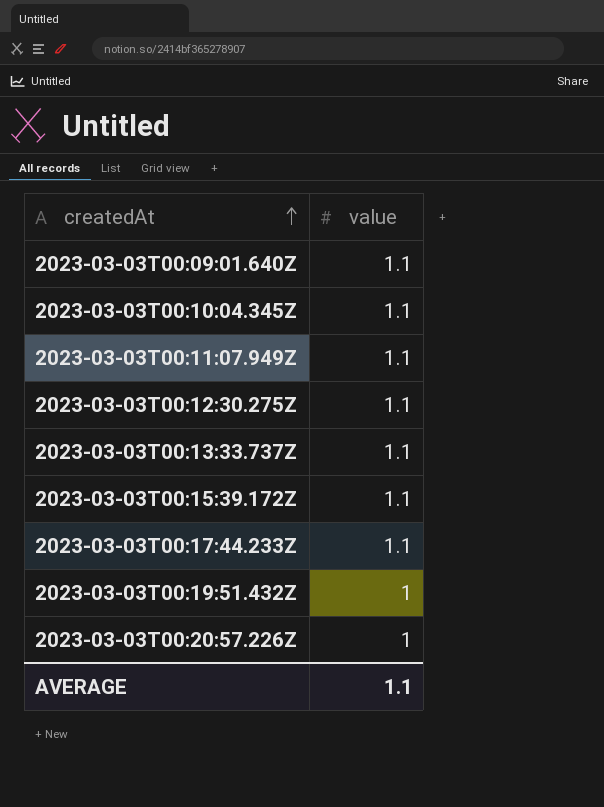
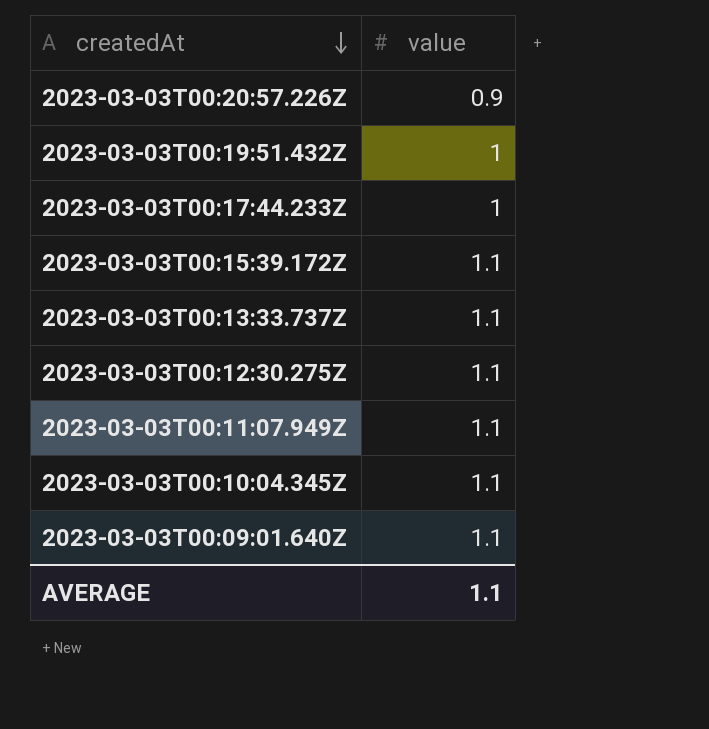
row order: createdAt ascending -> createdAt descending
2023-03-03T00:20:57.226Z | value: 1 -> 0.9
2023-03-03T00:17:44.233Z | value: 1.1 -> 1

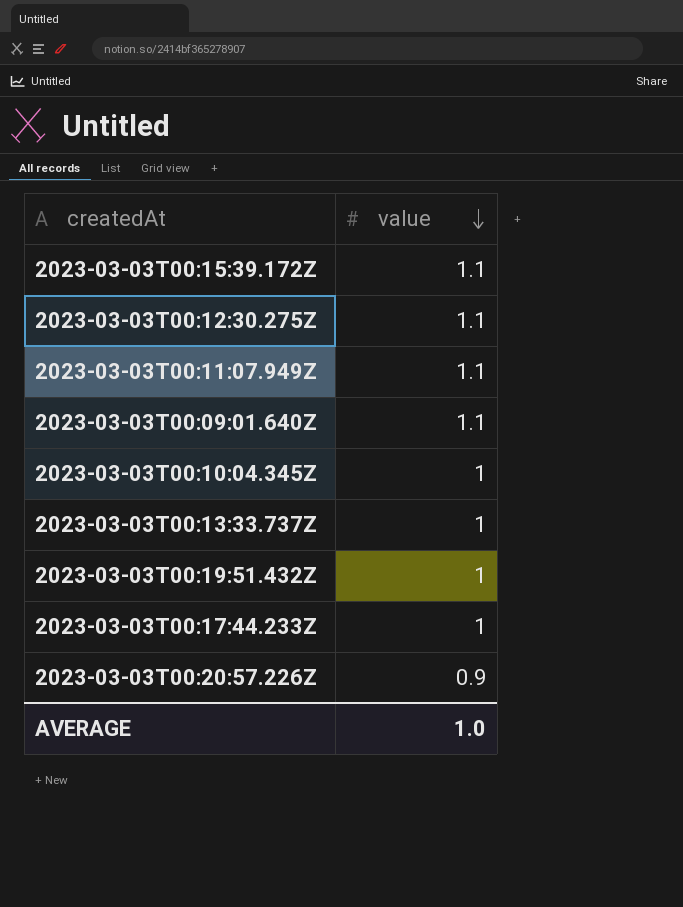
row order: createdAt descending -> value descending
2023-03-03T00:10:04.345Z | value: 1.1 -> 1
2023-03-03T00:13:33.737Z | value: 1.1 -> 1
AVERAGE | value: 1.1 -> 1.0

